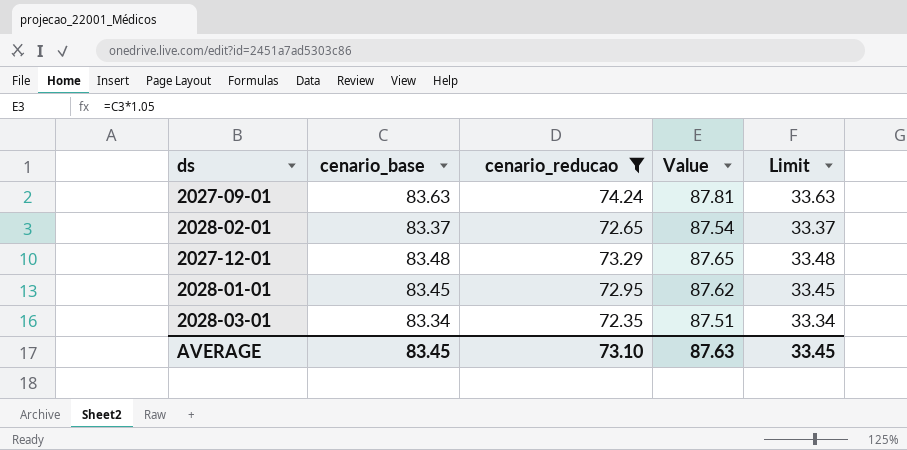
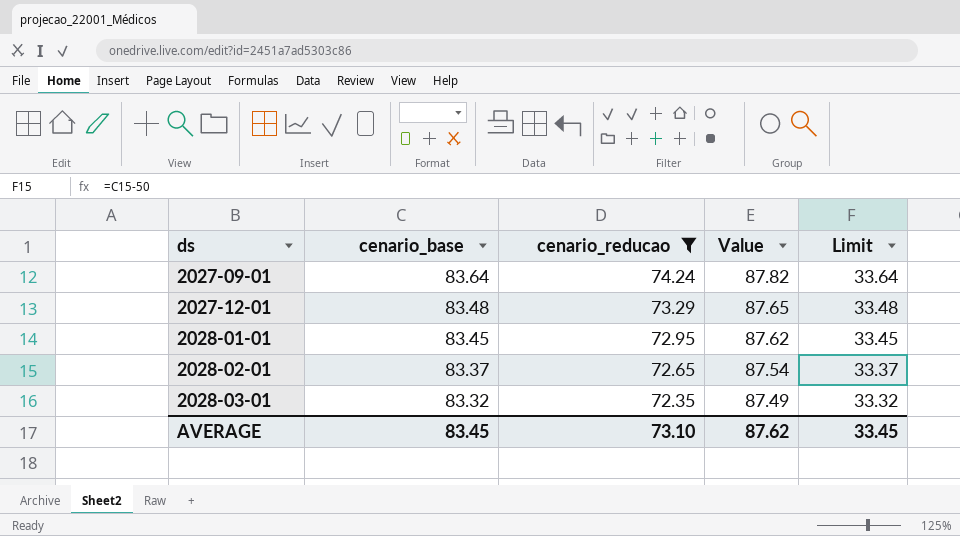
row order: none -> ds ascending
2027-09-01 | cenario_base: 83.63 -> 83.64
2027-09-01 | Value: 87.81 -> 87.82
2027-09-01 | Limit: 33.63 -> 33.64
2028-03-01 | cenario_base: 83.34 -> 83.32
2028-03-01 | Value: 87.51 -> 87.49
2028-03-01 | Limit: 33.34 -> 33.32
AVERAGE | Value: 87.63 -> 87.62

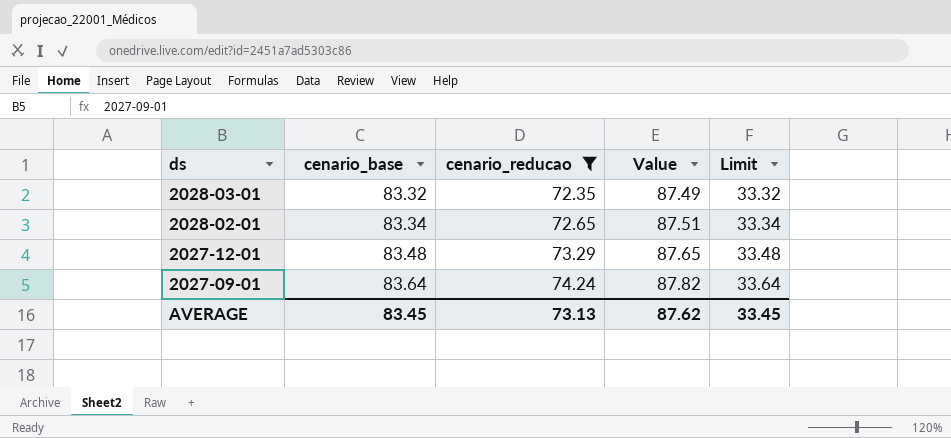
row order: ds ascending -> ds descending
row 2028-01-01: 83.45 | 72.95 | 87.62 | 33.45 -> none
2028-02-01 | cenario_base: 83.37 -> 83.34
2028-02-01 | Value: 87.54 -> 87.51
2028-02-01 | Limit: 33.37 -> 33.34
AVERAGE | cenario_reducao: 73.10 -> 73.13

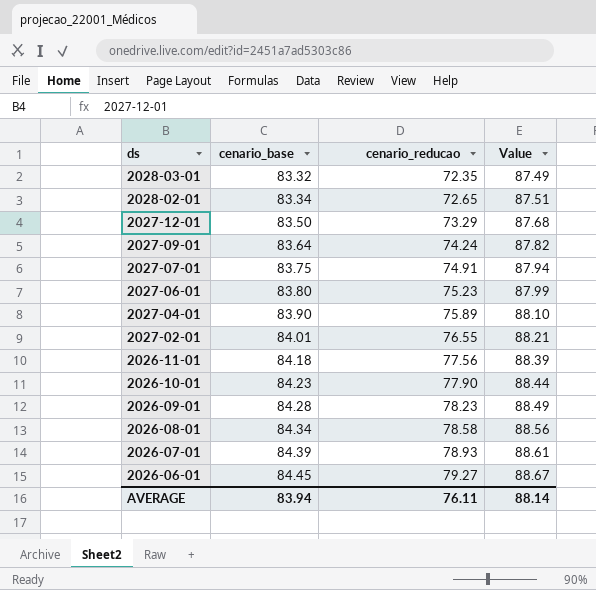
filter: cenario_reducao <= 74.24 -> none
column Limit | formula: [cenario_base] - 50 -> none
2027-12-01 | cenario_base: 83.48 -> 83.50
2027-12-01 | Value: 87.65 -> 87.68
AVERAGE | cenario_base: 83.45 -> 83.94
AVERAGE | cenario_reducao: 73.13 -> 76.11
AVERAGE | Value: 87.62 -> 88.14

